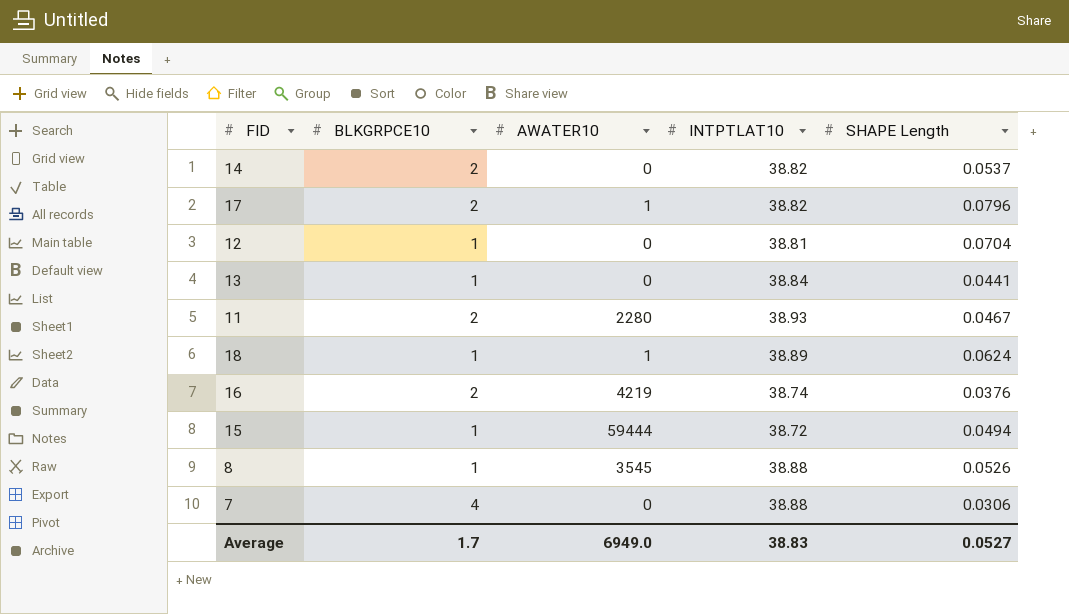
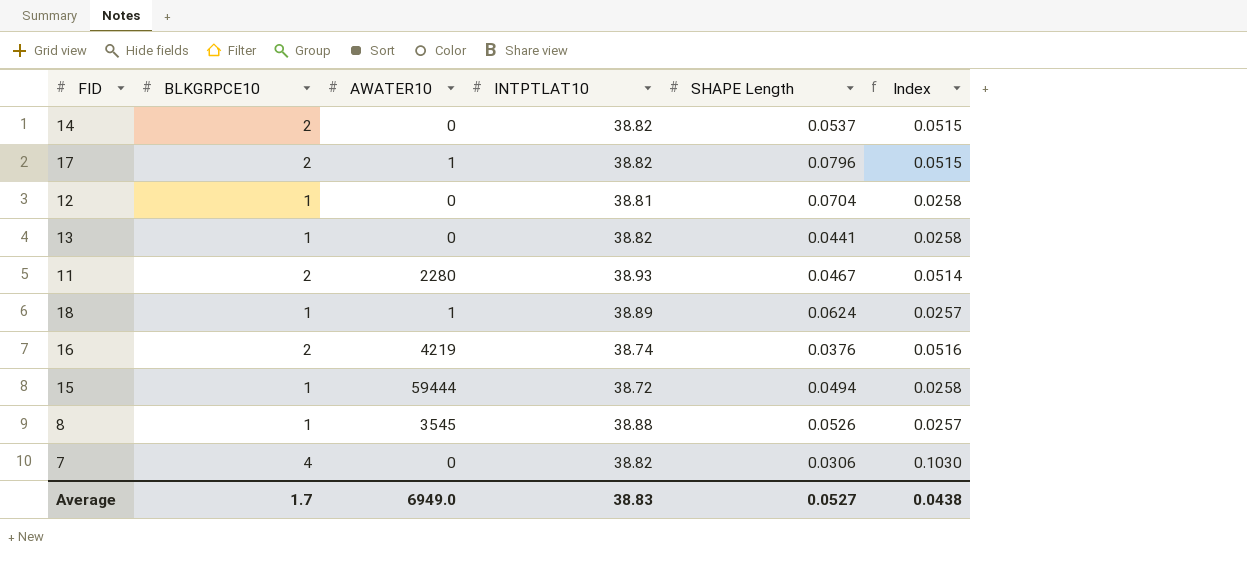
column Index | formula: none -> [BLKGRPCE10] / [INTPTLAT10]
13 | INTPTLAT10: 38.84 -> 38.82
7 | INTPTLAT10: 38.88 -> 38.82

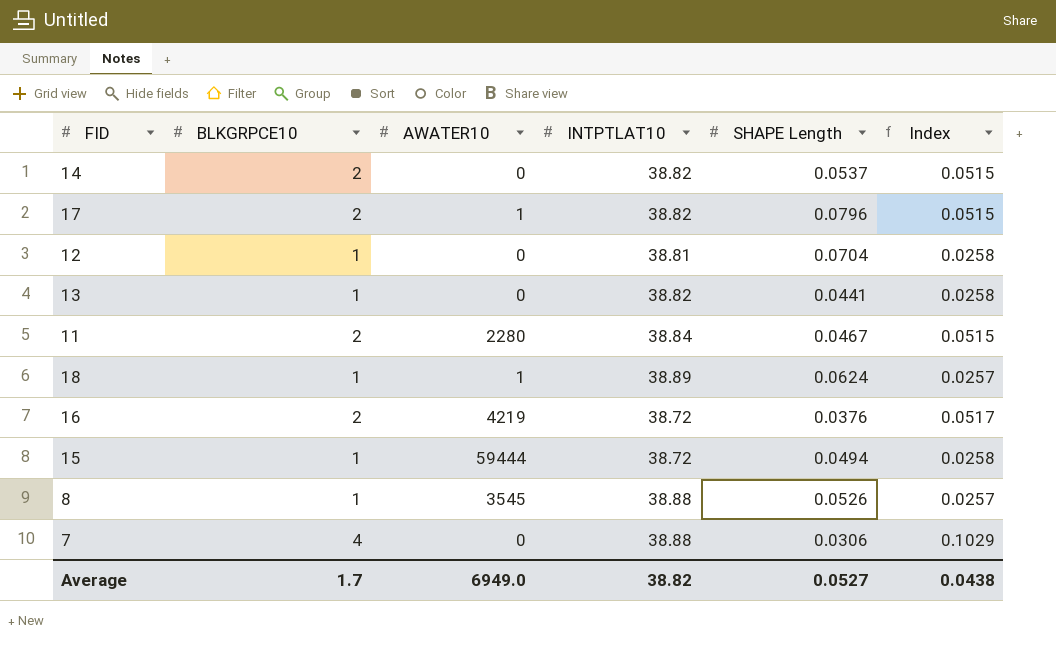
11 | INTPTLAT10: 38.93 -> 38.84
11 | Index: 0.0514 -> 0.0515
16 | INTPTLAT10: 38.74 -> 38.72
16 | Index: 0.0516 -> 0.0517
7 | INTPTLAT10: 38.82 -> 38.88
7 | Index: 0.1030 -> 0.1029
Average | INTPTLAT10: 38.83 -> 38.82

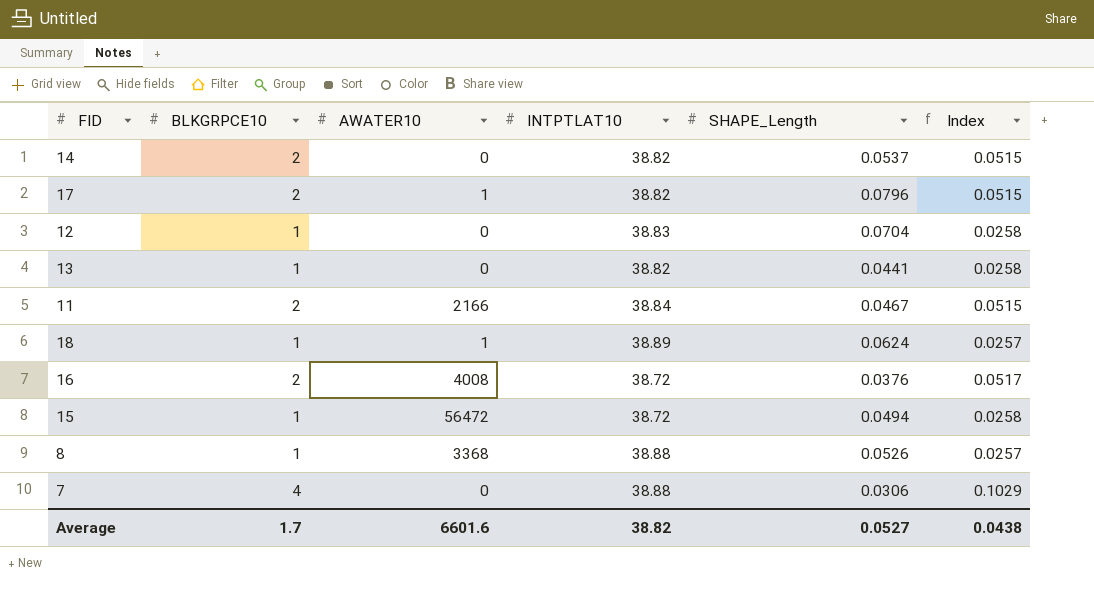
column name: SHAPE Length -> SHAPE_Length
12 | INTPTLAT10: 38.81 -> 38.83
11 | AWATER10: 2280 -> 2166
16 | AWATER10: 4219 -> 4008
15 | AWATER10: 59444 -> 56472
8 | AWATER10: 3545 -> 3368
Average | AWATER10: 6949.0 -> 6601.6

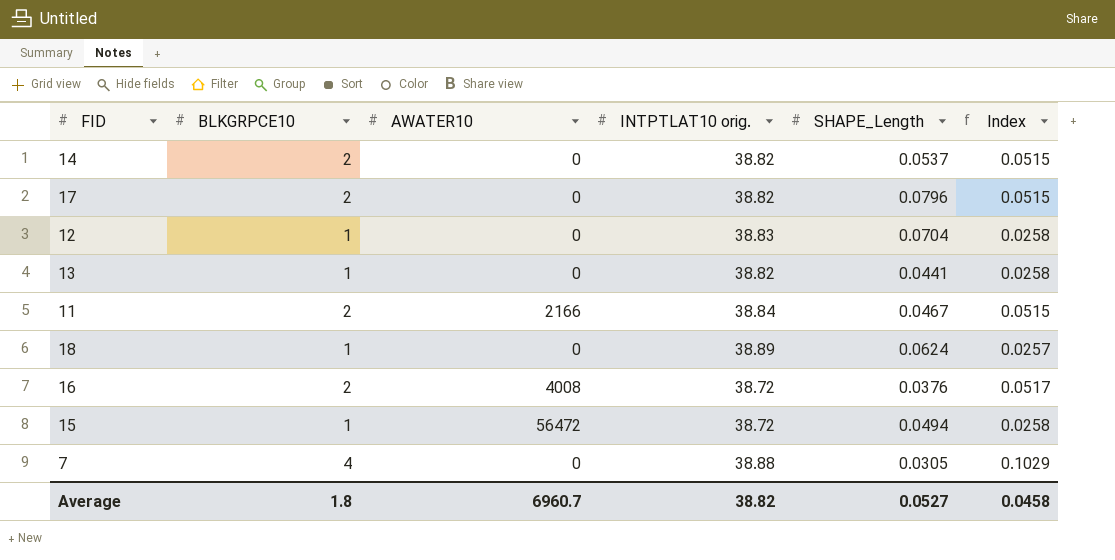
column name: INTPTLAT10 -> INTPTLAT10 orig.
row 8: 1 | 3368 | 38.88 | 0.0526 | 0.0257 -> none
17 | AWATER10: 1 -> 0
18 | AWATER10: 1 -> 0
7 | SHAPE_Length: 0.0306 -> 0.0305
Average | BLKGRPCE10: 1.7 -> 1.8
Average | AWATER10: 6601.6 -> 6960.7
Average | Index: 0.0438 -> 0.0458

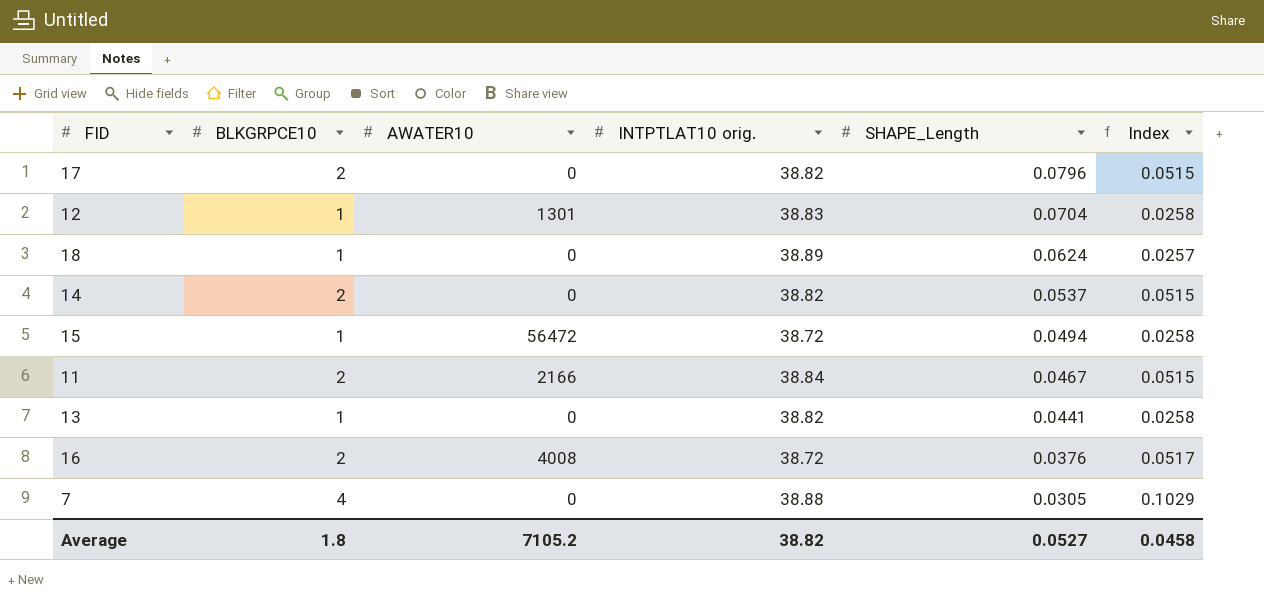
row order: none -> SHAPE_Length descending
12 | AWATER10: 0 -> 1301
Average | AWATER10: 6960.7 -> 7105.2

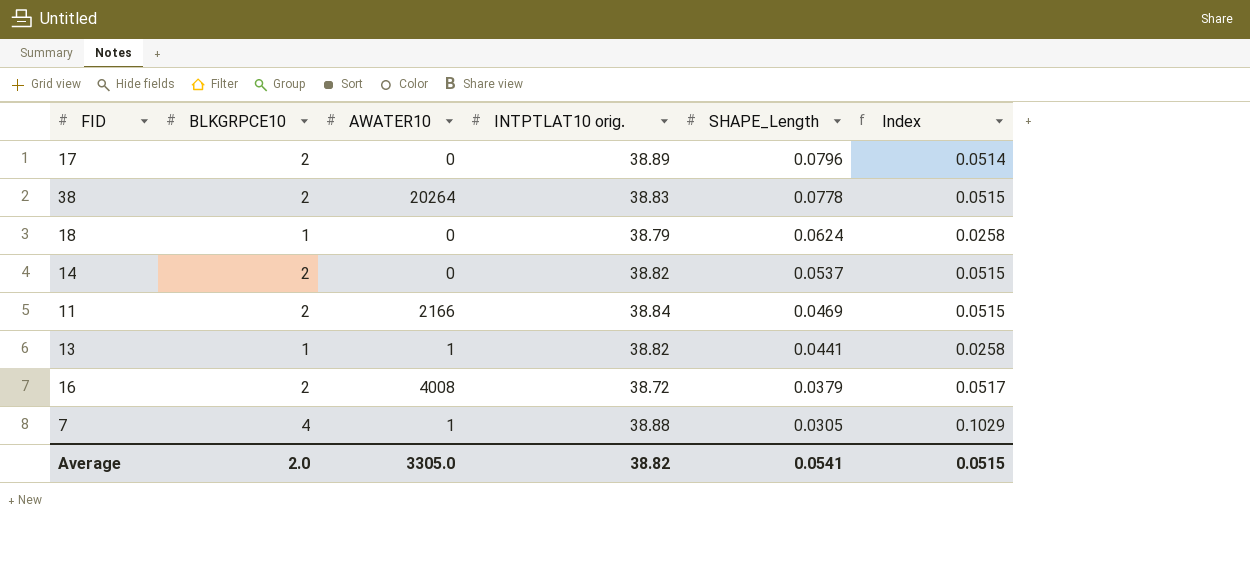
row 12: 1 | 1301 | 38.83 | 0.0704 | 0.0258 -> none
row 15: 1 | 56472 | 38.72 | 0.0494 | 0.0258 -> none
17 | INTPTLAT10 orig.: 38.82 -> 38.89
17 | Index: 0.0515 -> 0.0514
row 38: none -> 2 | 20264 | 38.83 | 0.0778 | 0.0515
18 | INTPTLAT10 orig.: 38.89 -> 38.79
18 | Index: 0.0257 -> 0.0258
11 | SHAPE_Length: 0.0467 -> 0.0469
13 | AWATER10: 0 -> 1
16 | SHAPE_Length: 0.0376 -> 0.0379
7 | AWATER10: 0 -> 1
Average | BLKGRPCE10: 1.8 -> 2.0
Average | AWATER10: 7105.2 -> 3305.0
Average | SHAPE_Length: 0.0527 -> 0.0541
Average | Index: 0.0458 -> 0.0515

